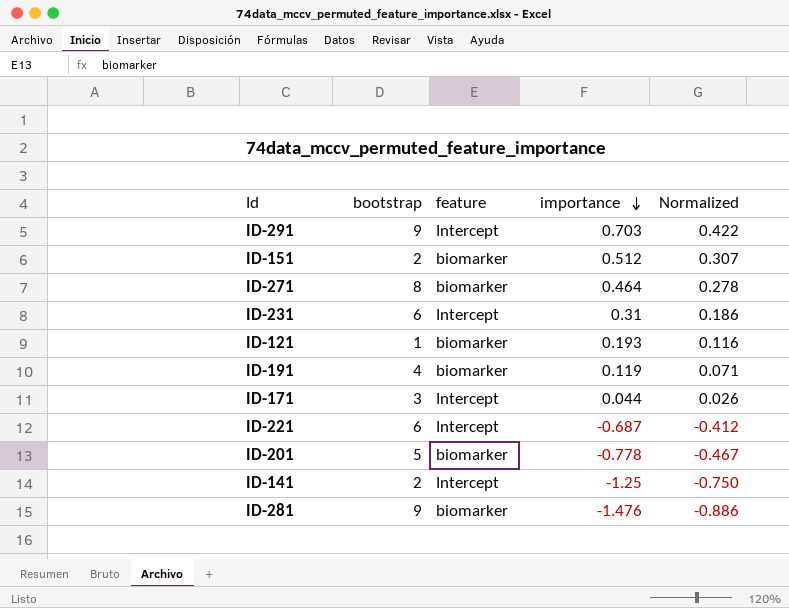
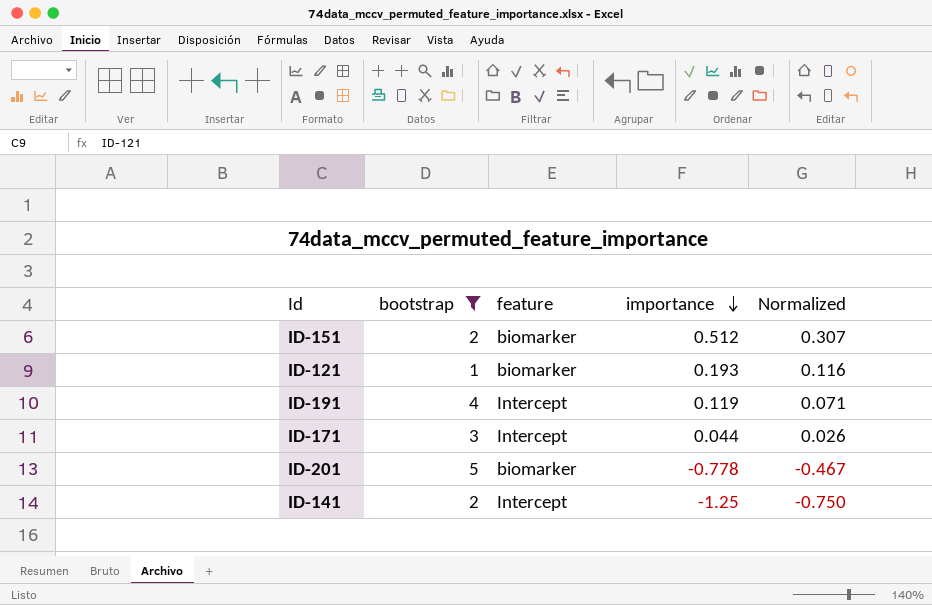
filter: none -> bootstrap <= 5
ID-191 | feature: biomarker -> Intercept

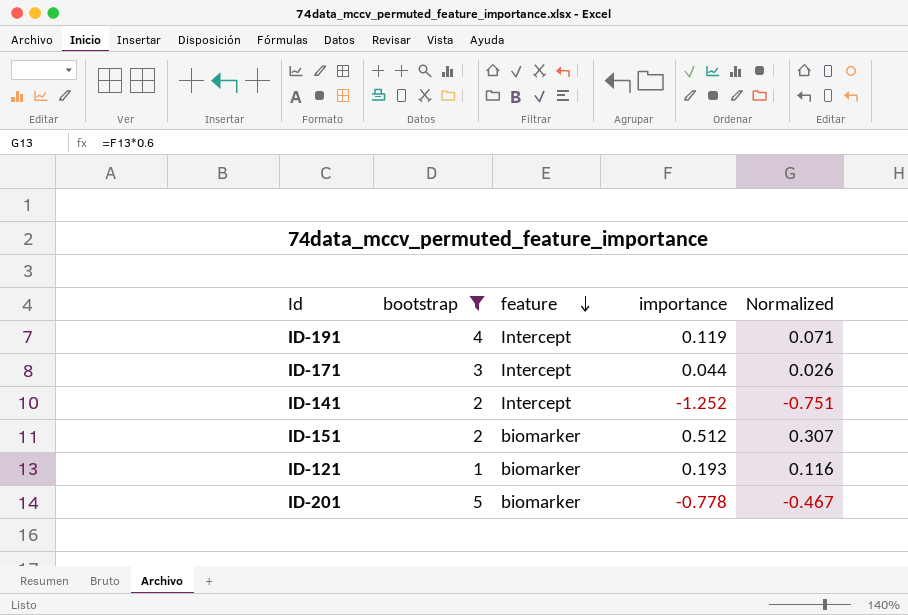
row order: importance descending -> feature descending
ID-141 | importance: -1.25 -> -1.252
ID-141 | Normalized: -0.750 -> -0.751

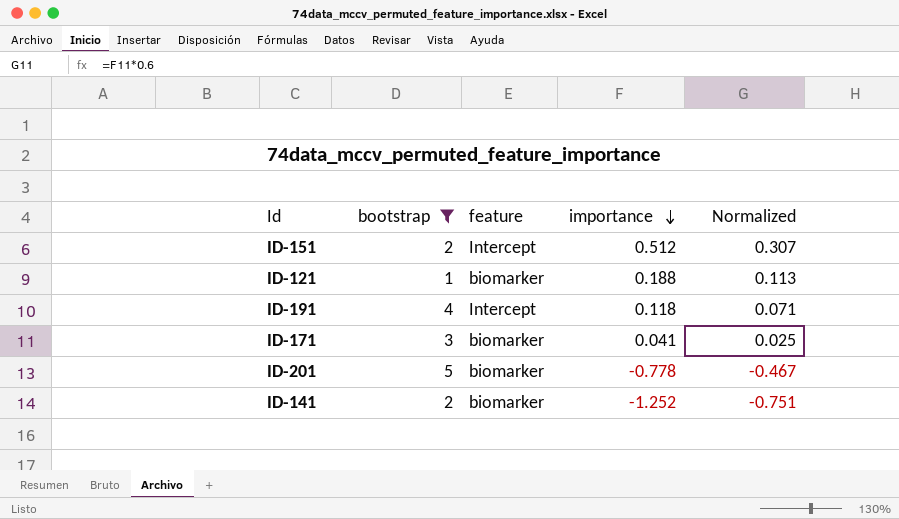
row order: feature descending -> importance descending
ID-151 | feature: biomarker -> Intercept
ID-121 | importance: 0.193 -> 0.188
ID-121 | Normalized: 0.116 -> 0.113
ID-191 | importance: 0.119 -> 0.118
ID-171 | feature: Intercept -> biomarker
ID-171 | importance: 0.044 -> 0.041
ID-171 | Normalized: 0.026 -> 0.025
ID-141 | feature: Intercept -> biomarker

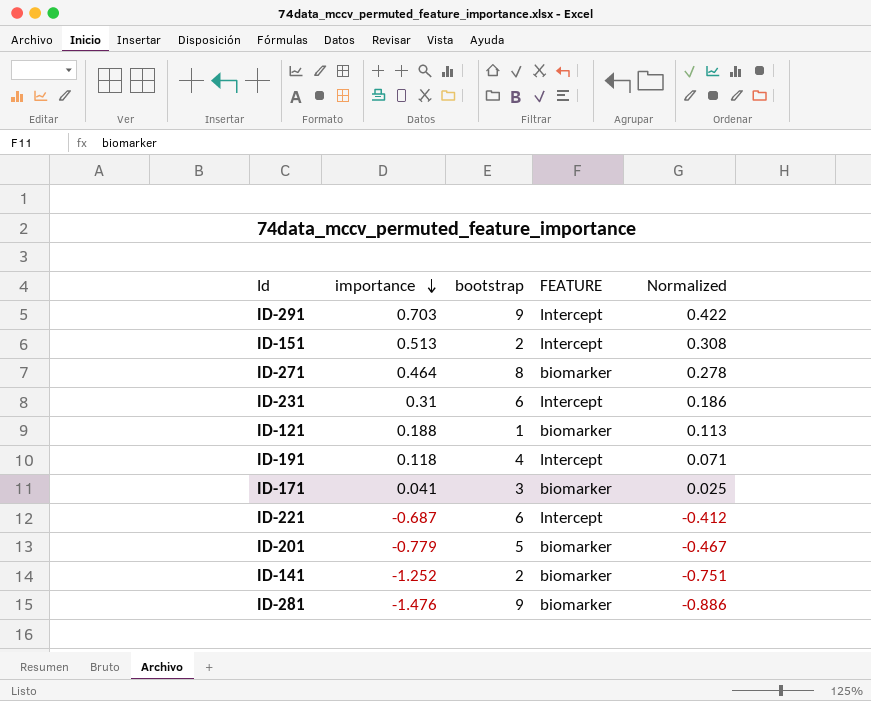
filter: bootstrap <= 5 -> none
column importance | position: 4 -> 2
column name: feature -> FEATURE
ID-151 | importance: 0.512 -> 0.513
ID-151 | Normalized: 0.307 -> 0.308
ID-201 | importance: -0.778 -> -0.779

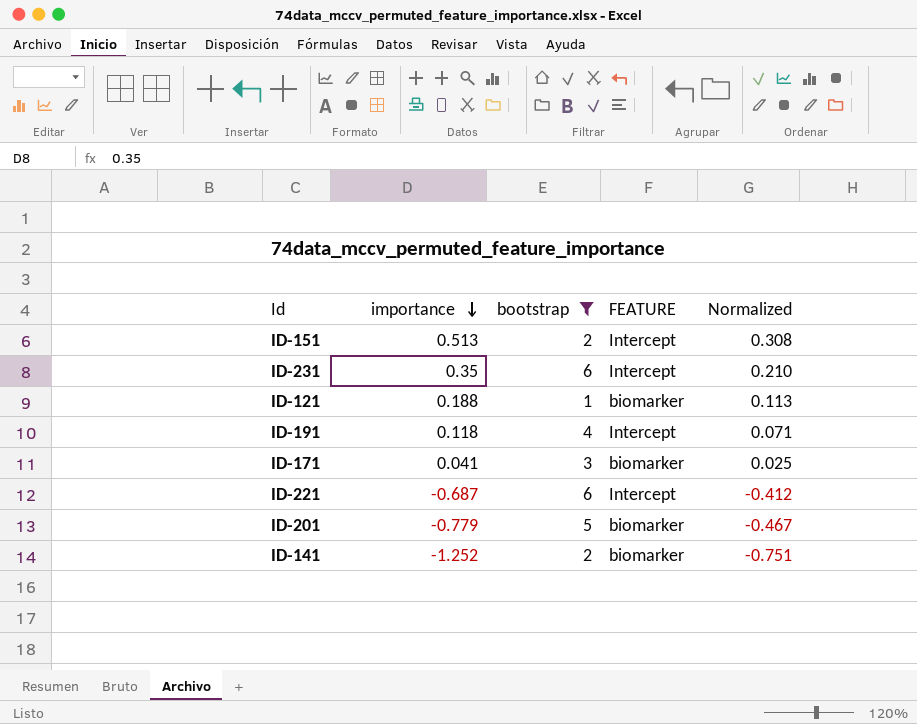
filter: none -> bootstrap <= 6
ID-231 | importance: 0.31 -> 0.35
ID-231 | Normalized: 0.186 -> 0.210

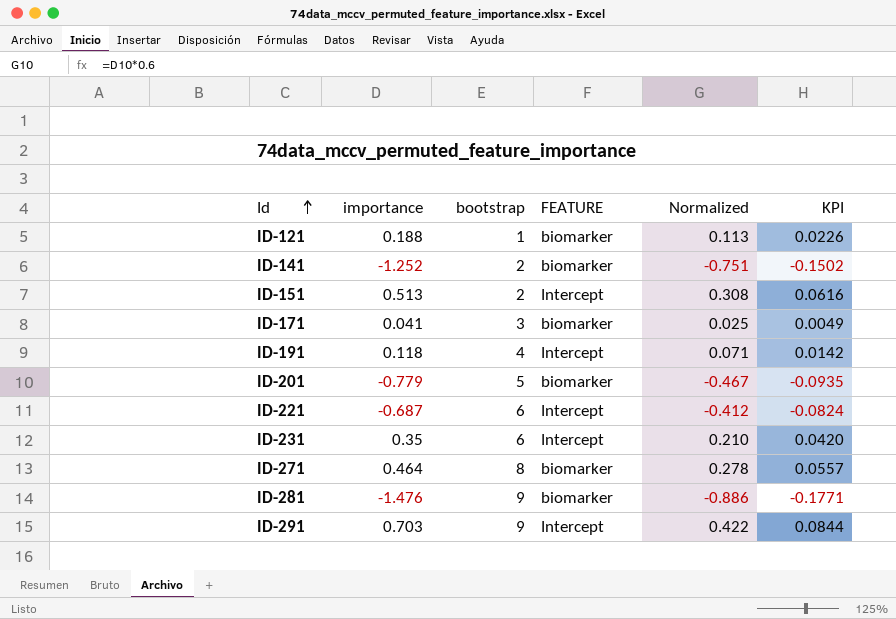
filter: bootstrap <= 6 -> none
row order: importance descending -> Id ascending
column KPI | formula: none -> [importance] * 0.12

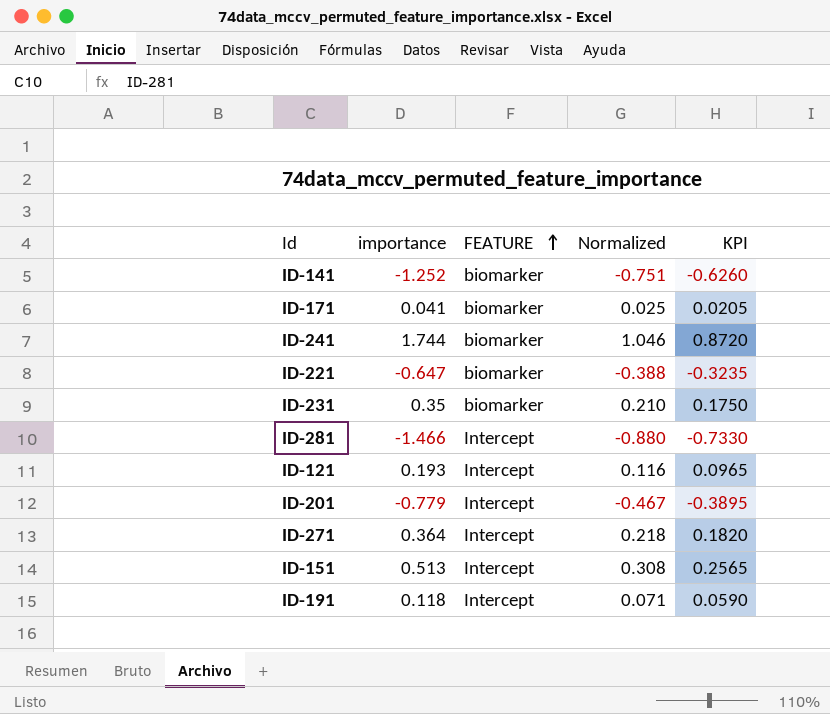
row order: Id ascending -> FEATURE ascending
column bootstrap | position: 3 -> none
column KPI | formula: [importance] * 0.12 -> [importance] * 0.5
row ID-291: 0.703 | 9 | Intercept | 0.422 | 0.0844 -> none
row ID-241: none -> 1.744 | biomarker | 1.046 | 0.8720
ID-221 | importance: -0.687 -> -0.647
ID-221 | FEATURE: Intercept -> biomarker
ID-221 | Normalized: -0.412 -> -0.388
ID-231 | FEATURE: Intercept -> biomarker
ID-281 | importance: -1.476 -> -1.466
ID-281 | FEATURE: biomarker -> Intercept
ID-281 | Normalized: -0.886 -> -0.880
ID-121 | importance: 0.188 -> 0.193
ID-121 | FEATURE: biomarker -> Intercept
ID-121 | Normalized: 0.113 -> 0.116
ID-201 | FEATURE: biomarker -> Intercept
ID-271 | importance: 0.464 -> 0.364
ID-271 | FEATURE: biomarker -> Intercept
ID-271 | Normalized: 0.278 -> 0.218

